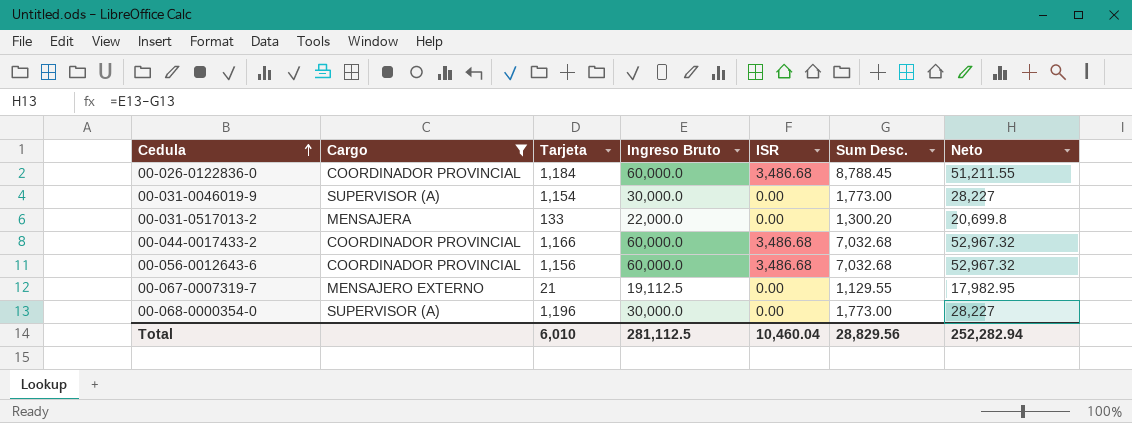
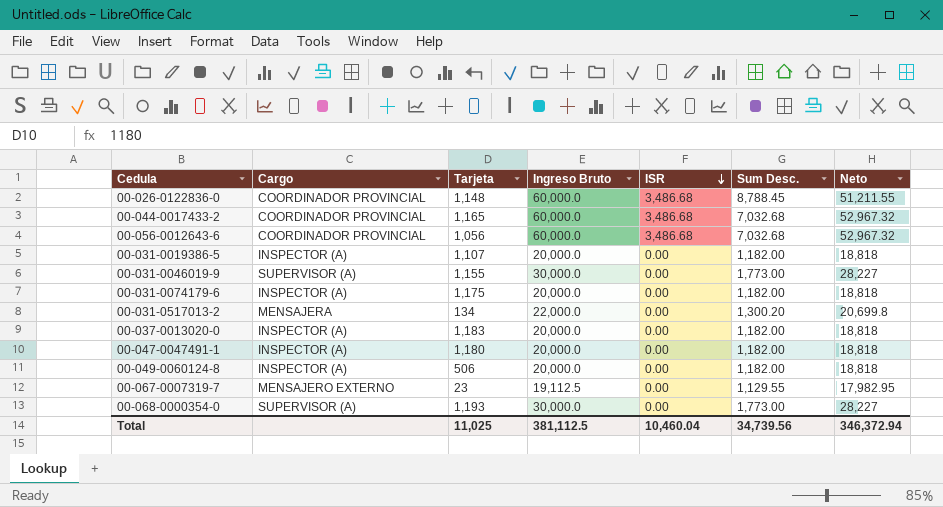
filter: Cargo != INSPECTOR (A) -> none
row order: Cedula ascending -> ISR descending
00-026-0122836-0 | Tarjeta: 1,184 -> 1,148
00-044-0017433-2 | Tarjeta: 1,166 -> 1,165
00-056-0012643-6 | Tarjeta: 1,156 -> 1,056
00-031-0046019-9 | Tarjeta: 1,154 -> 1,155
00-031-0517013-2 | Tarjeta: 133 -> 134
00-067-0007319-7 | Tarjeta: 21 -> 23
00-068-0000354-0 | Tarjeta: 1,196 -> 1,193
Total | Tarjeta: 6,010 -> 11,025
Total | Ingreso Bruto: 281,112.5 -> 381,112.5
Total | Sum Desc.: 28,829.56 -> 34,739.56
Total | Neto: 252,282.94 -> 346,372.94

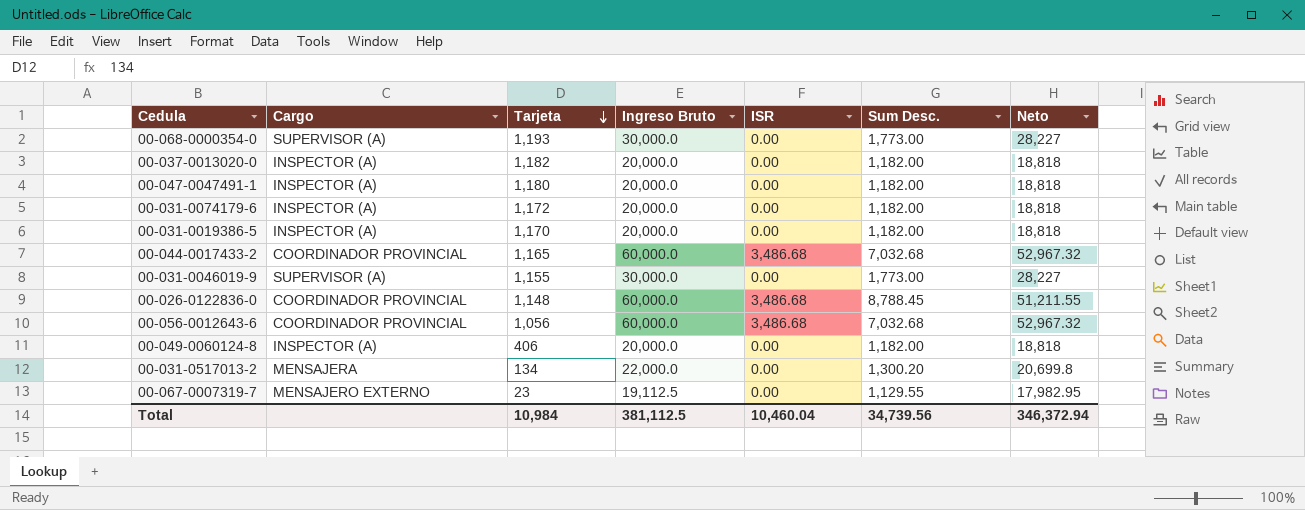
row order: ISR descending -> Tarjeta descending
00-037-0013020-0 | Tarjeta: 1,183 -> 1,182
00-031-0074179-6 | Tarjeta: 1,175 -> 1,172
00-031-0019386-5 | Tarjeta: 1,107 -> 1,170
00-049-0060124-8 | Tarjeta: 506 -> 406
Total | Tarjeta: 11,025 -> 10,984

